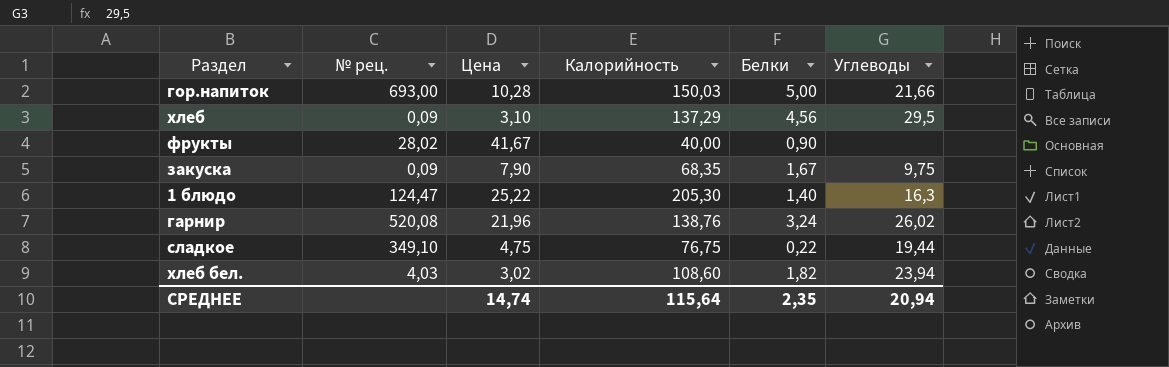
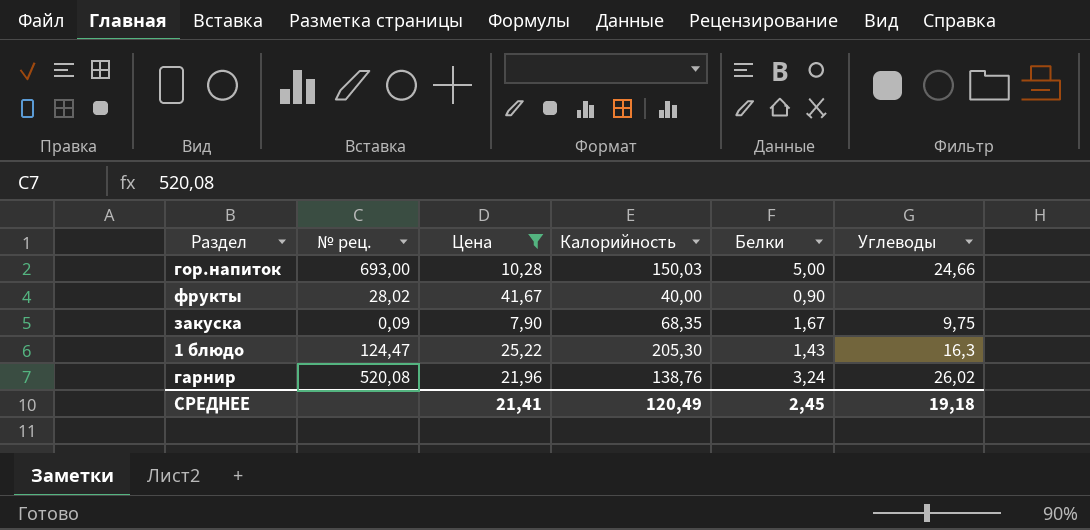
filter: none -> Цена >= 7,90
гор.напиток | Углеводы: 21,66 -> 24,66
1 блюдо | Белки: 1,40 -> 1,43
СРЕДНЕЕ | Цена: 14,74 -> 21,41
СРЕДНЕЕ | Калорийность: 115,64 -> 120,49
СРЕДНЕЕ | Белки: 2,35 -> 2,45
СРЕДНЕЕ | Углеводы: 20,94 -> 19,18

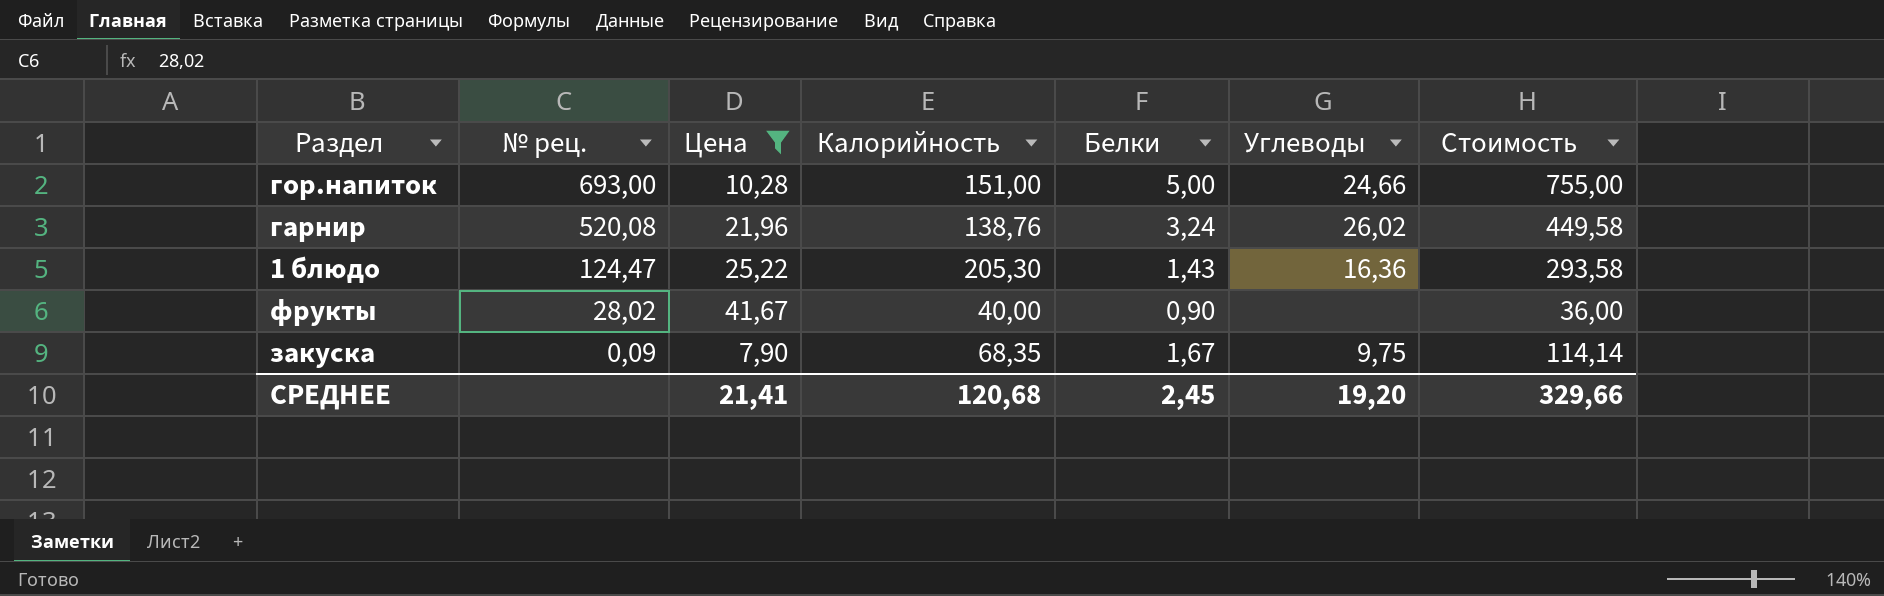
row order: none -> № рец. descending
column Стоимость | formula: none -> [Калорийность] * [Белки]
гор.напиток | Калорийность: 150,03 -> 151,00
1 блюдо | Углеводы: 16,3 -> 16,36
СРЕДНЕЕ | Калорийность: 120,49 -> 120,68
СРЕДНЕЕ | Углеводы: 19,18 -> 19,20

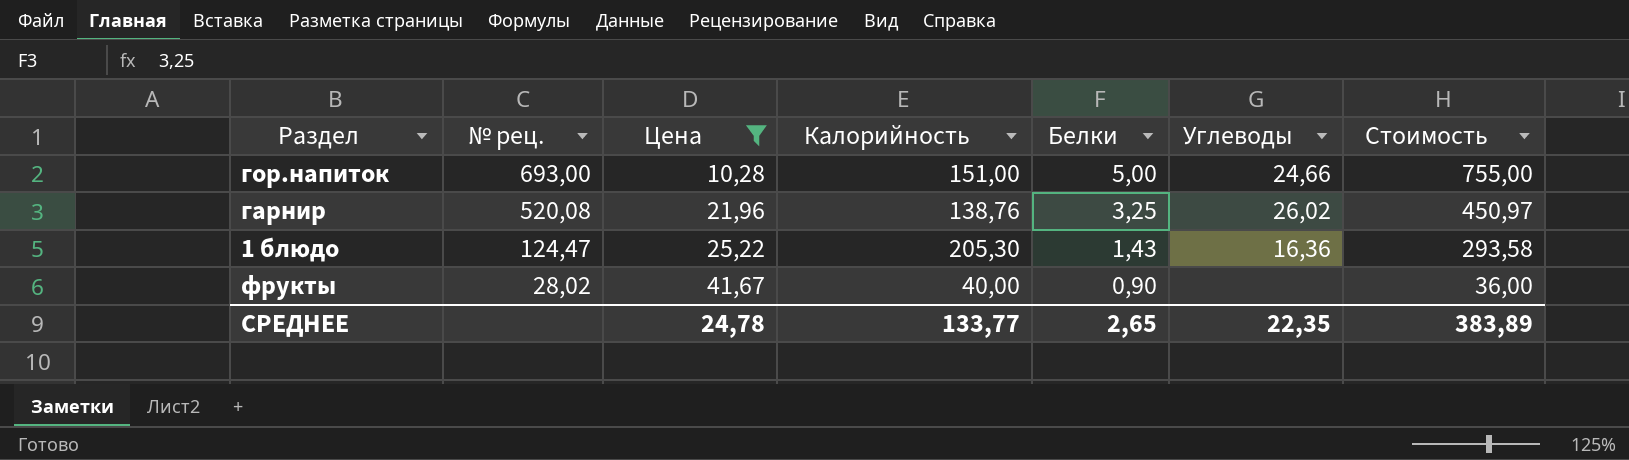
row закуска: 0,09 | 7,90 | 68,35 | 1,67 | 9,75 | 114,14 -> none
гарнир | Белки: 3,24 -> 3,25
гарнир | Стоимость: 449,58 -> 450,97
СРЕДНЕЕ | Цена: 21,41 -> 24,78
СРЕДНЕЕ | Калорийность: 120,68 -> 133,77
СРЕДНЕЕ | Белки: 2,45 -> 2,65
СРЕДНЕЕ | Углеводы: 19,20 -> 22,35
СРЕДНЕЕ | Стоимость: 329,66 -> 383,89

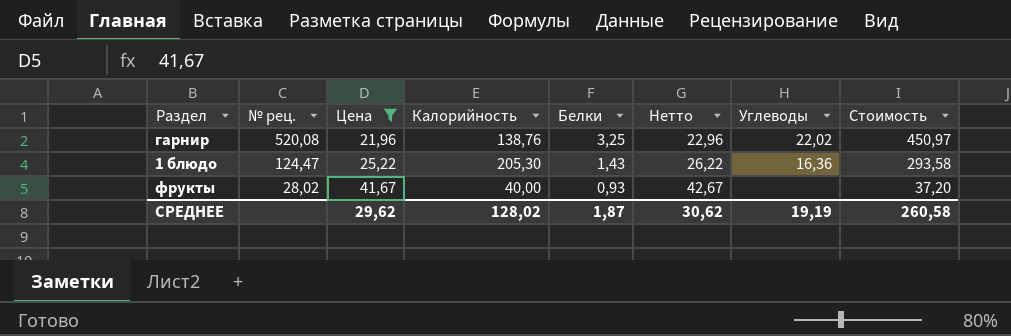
column Нетто | formula: none -> [Цена] + 1
row гор.напиток: 693,00 | 10,28 | 151,00 | 5,00 | 24,66 | 755,00 -> none
гарнир | Углеводы: 26,02 -> 22,02
фрукты | Белки: 0,90 -> 0,93
фрукты | Стоимость: 36,00 -> 37,20
СРЕДНЕЕ | Цена: 24,78 -> 29,62
СРЕДНЕЕ | Калорийность: 133,77 -> 128,02
СРЕДНЕЕ | Белки: 2,65 -> 1,87
СРЕДНЕЕ | Углеводы: 22,35 -> 19,19
СРЕДНЕЕ | Стоимость: 383,89 -> 260,58

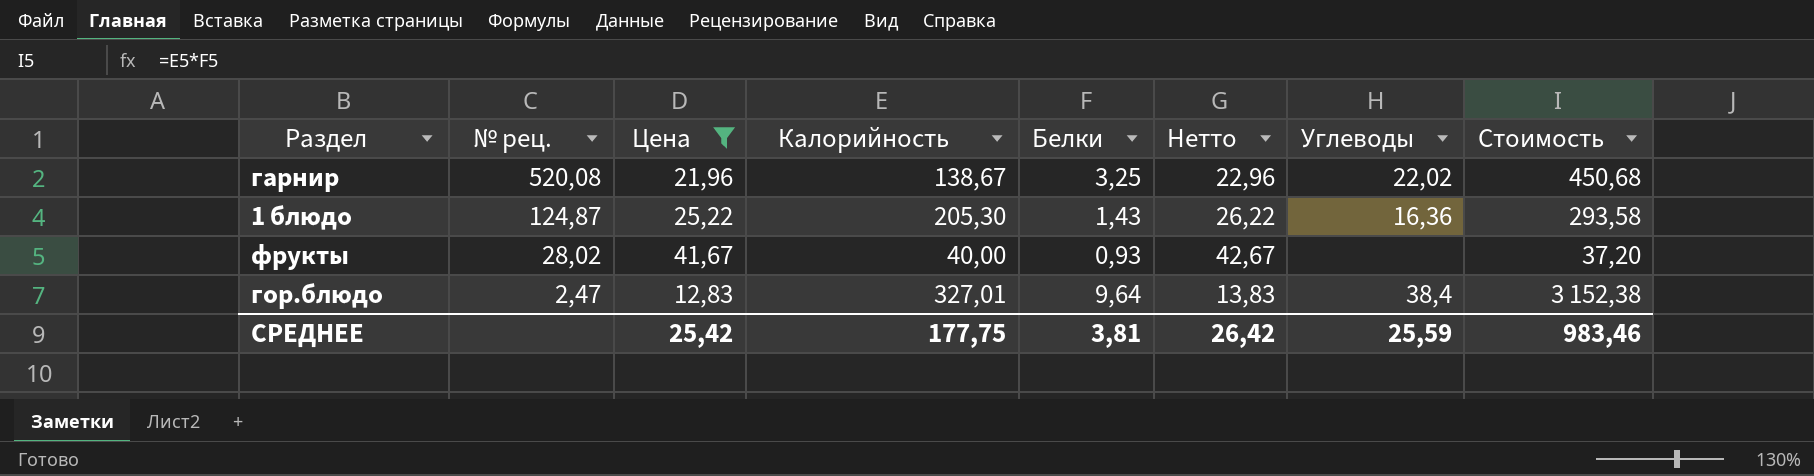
гарнир | Калорийность: 138,76 -> 138,67
гарнир | Стоимость: 450,97 -> 450,68
1 блюдо | № рец.: 124,47 -> 124,87
row гор.блюдо: none -> 2,47 | 12,83 | 327,01 | 9,64 | 13,83 | 38,4 | 3 152,38
СРЕДНЕЕ | Цена: 29,62 -> 25,42
СРЕДНЕЕ | Калорийность: 128,02 -> 177,75
СРЕДНЕЕ | Белки: 1,87 -> 3,81
СРЕДНЕЕ | Нетто: 30,62 -> 26,42
СРЕДНЕЕ | Углеводы: 19,19 -> 25,59
СРЕДНЕЕ | Стоимость: 260,58 -> 983,46

